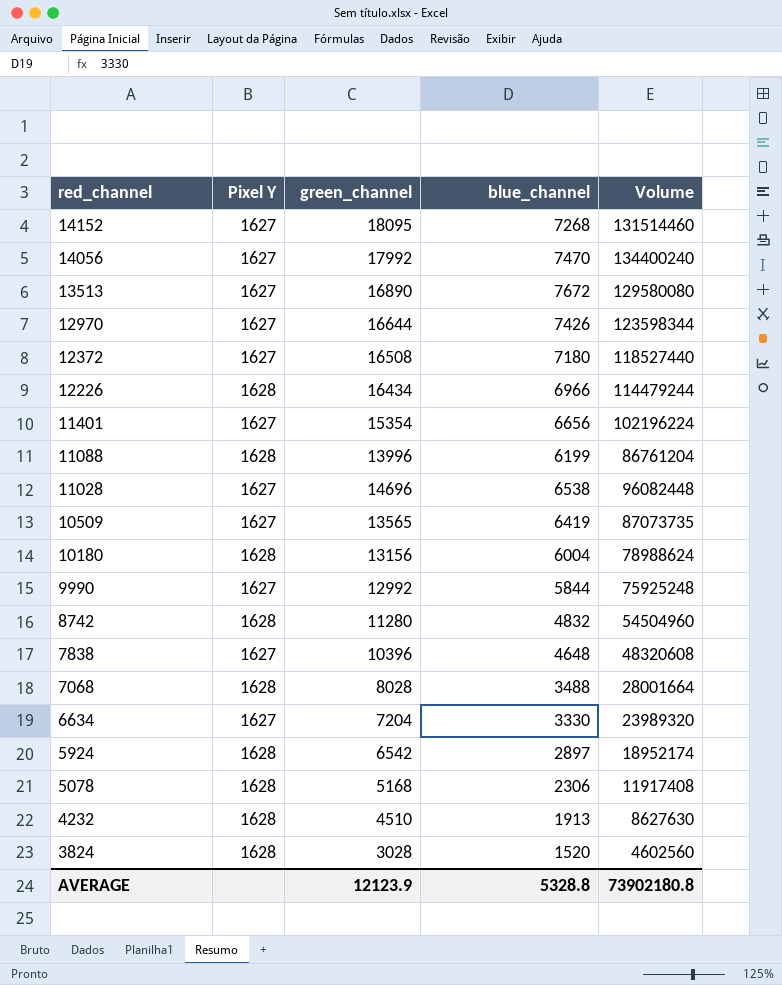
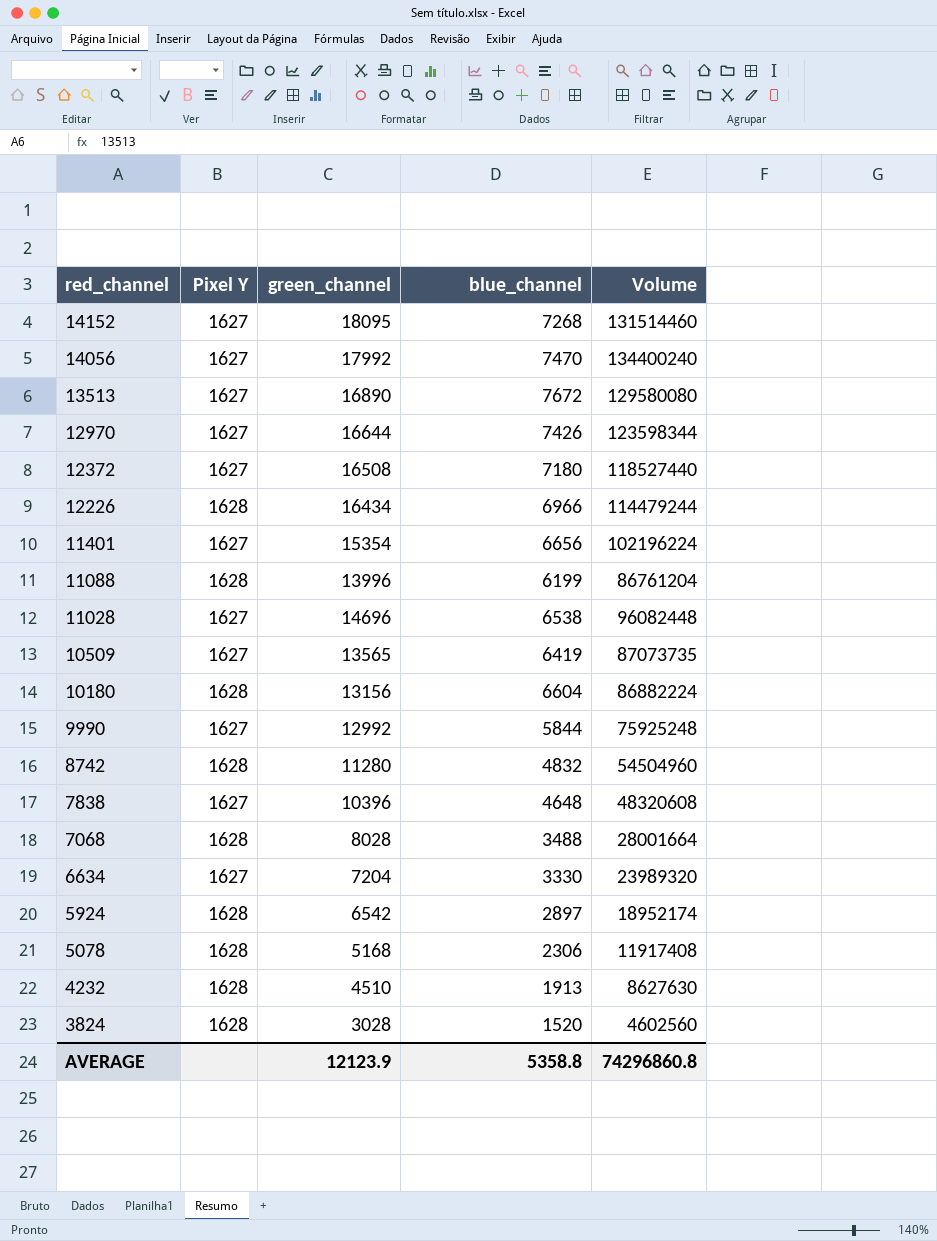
10180 | blue_channel: 6004 -> 6604
10180 | Volume: 78988624 -> 86882224
AVERAGE | blue_channel: 5328.8 -> 5358.8
AVERAGE | Volume: 73902180.8 -> 74296860.8

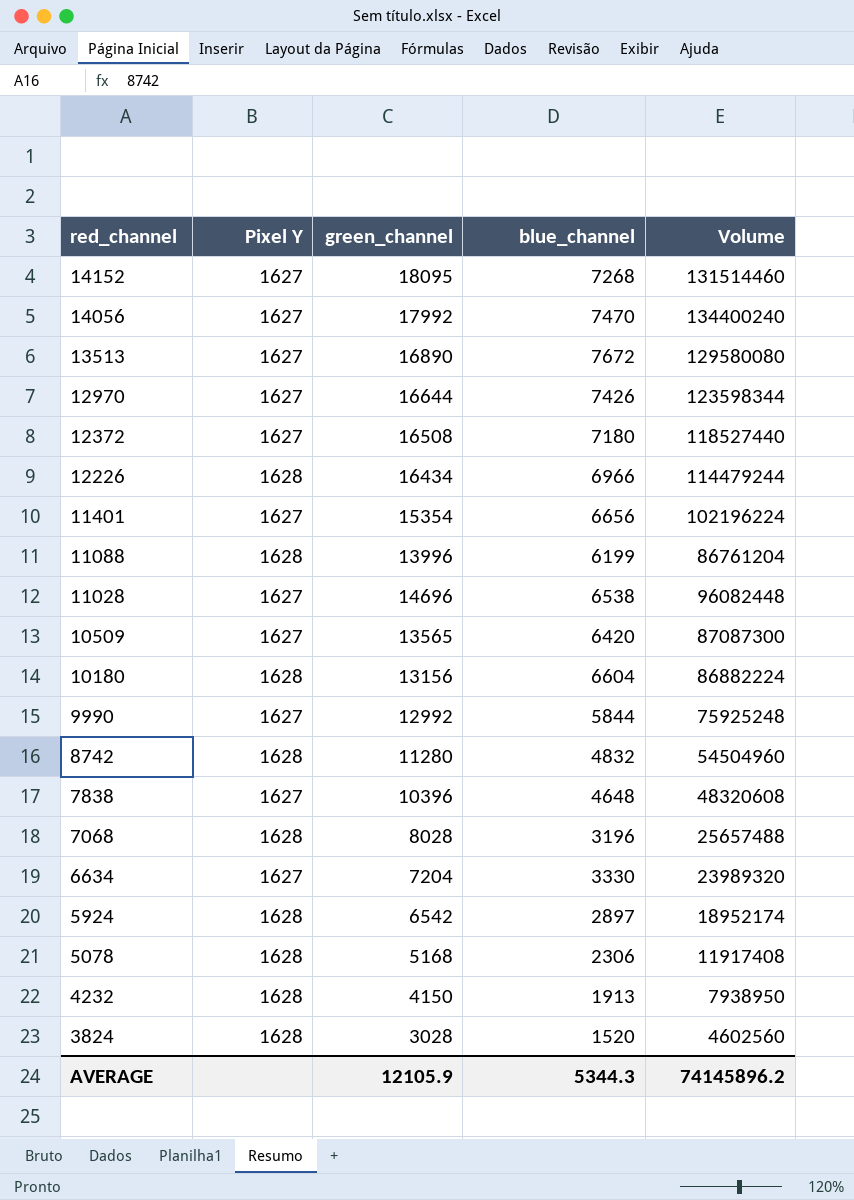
10509 | blue_channel: 6419 -> 6420
10509 | Volume: 87073735 -> 87087300
7068 | blue_channel: 3488 -> 3196
7068 | Volume: 28001664 -> 25657488
4232 | green_channel: 4510 -> 4150
4232 | Volume: 8627630 -> 7938950
AVERAGE | green_channel: 12123.9 -> 12105.9
AVERAGE | blue_channel: 5358.8 -> 5344.3
AVERAGE | Volume: 74296860.8 -> 74145896.2

